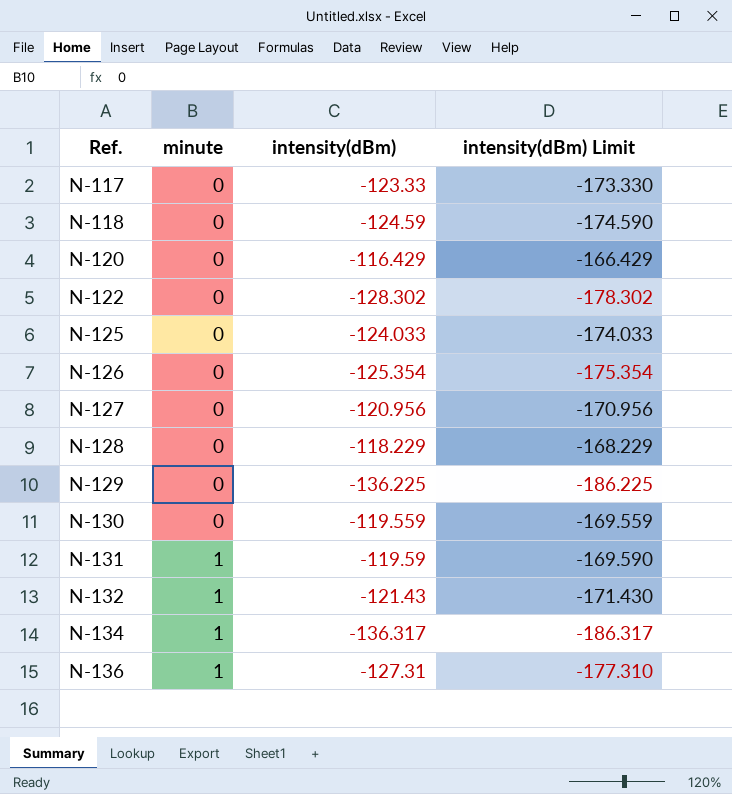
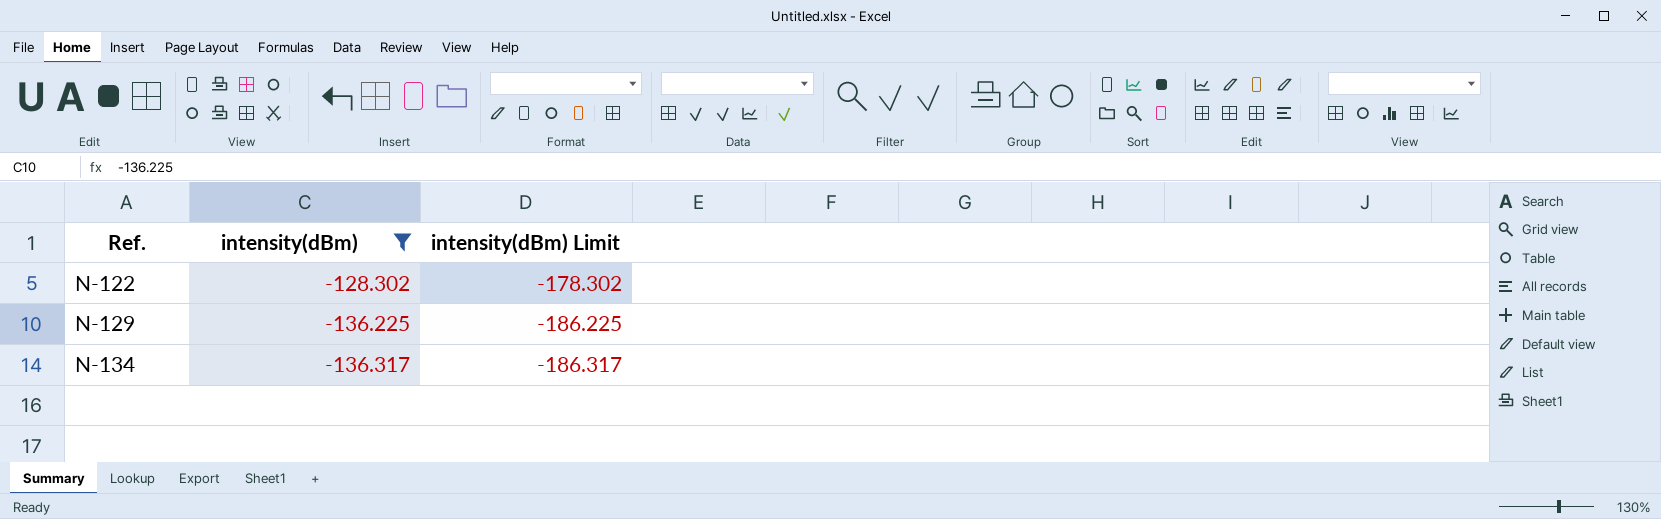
filter: none -> intensity(dBm) <= -128.302
column minute | position: 2 -> none

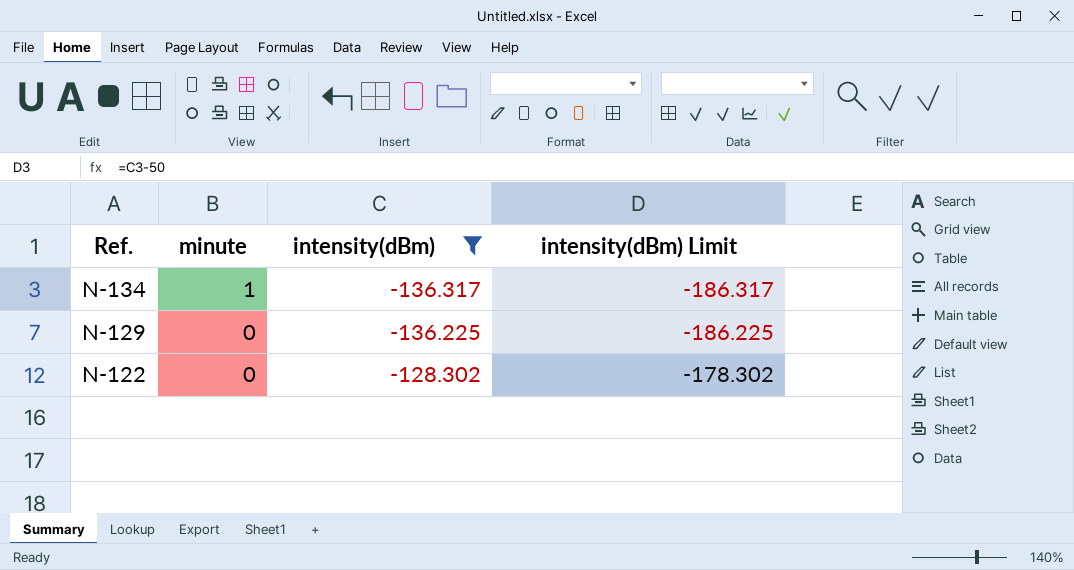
row order: Ref. ascending -> Ref. descending
column minute | position: none -> 2

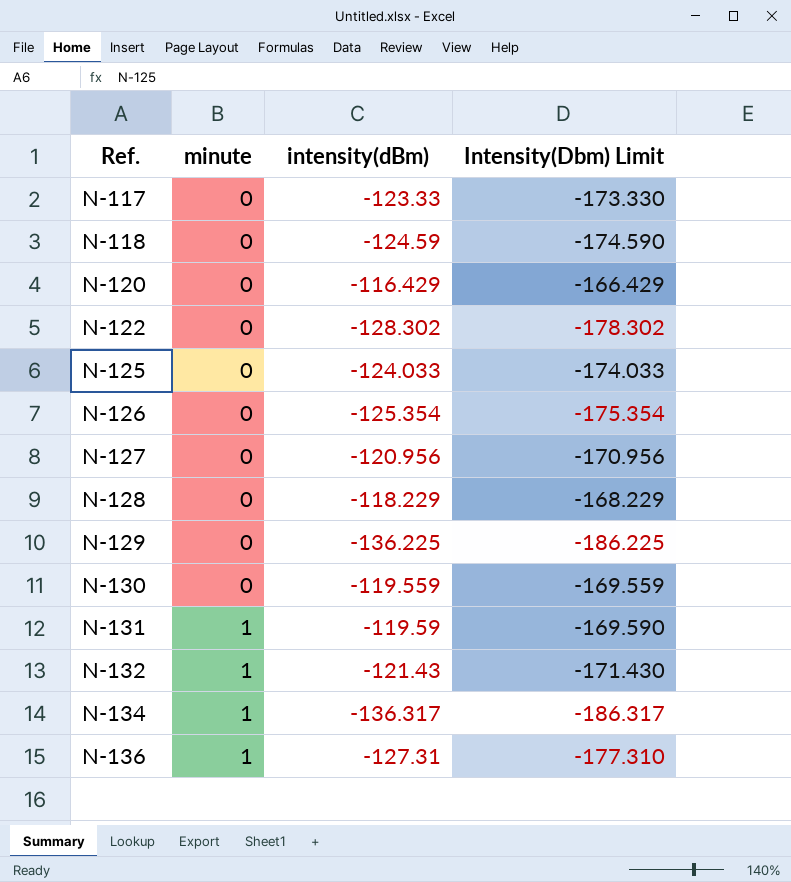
filter: intensity(dBm) <= -128.302 -> none
row order: Ref. descending -> Ref. ascending
column name: intensity(dBm) Limit -> Intensity(Dbm) Limit

